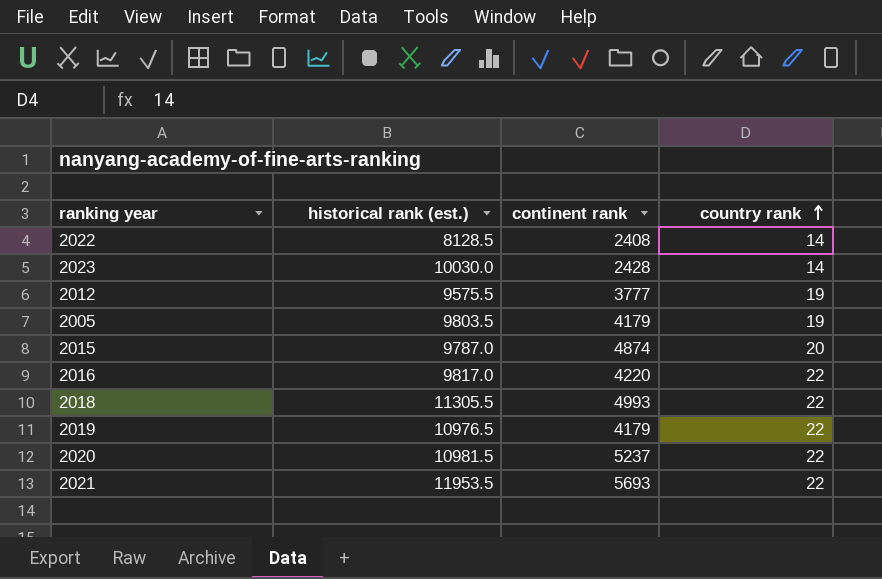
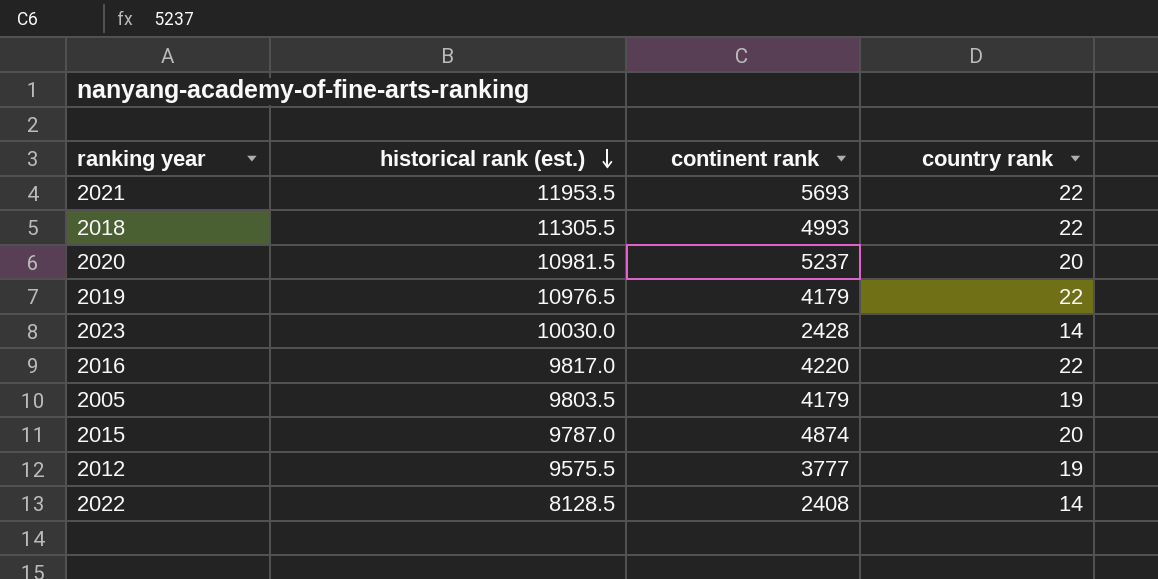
row order: country rank ascending -> historical rank (est.) descending
2020 | country rank: 22 -> 20

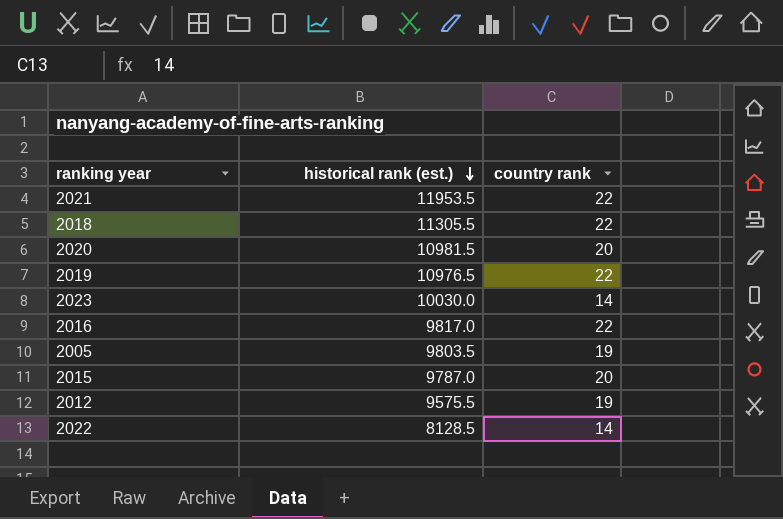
column continent rank | position: 3 -> none

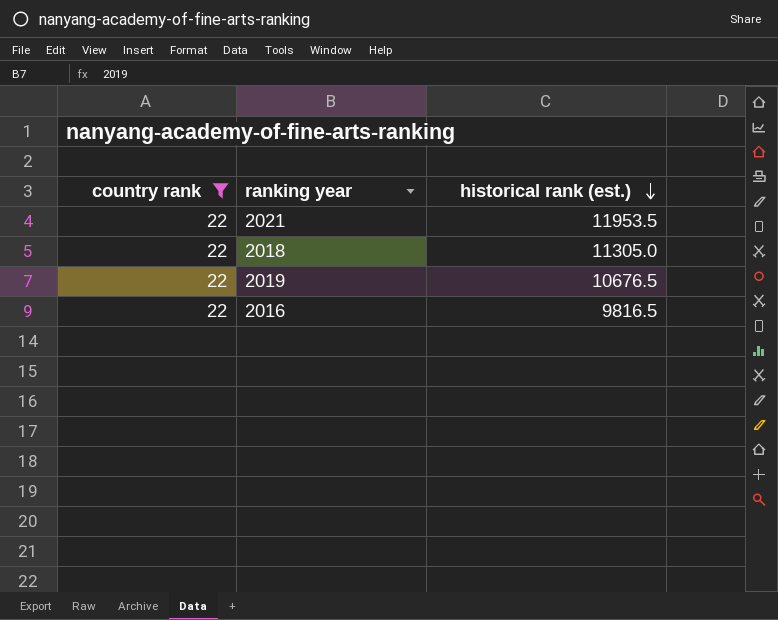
filter: none -> country rank = 22
column country rank | position: 3 -> 1
2018 | historical rank (est.): 11305.5 -> 11305.0
2019 | historical rank (est.): 10976.5 -> 10676.5
2016 | historical rank (est.): 9817.0 -> 9816.5

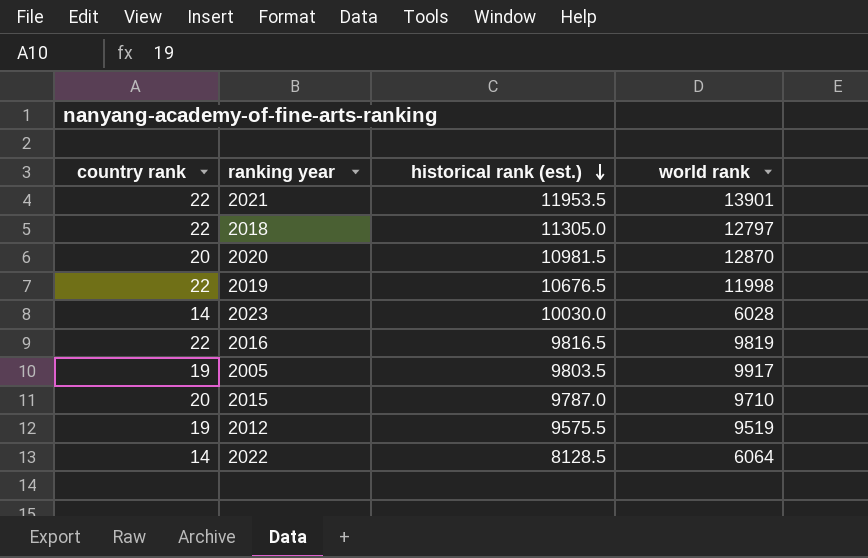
filter: country rank = 22 -> none
column world rank | position: none -> 4

